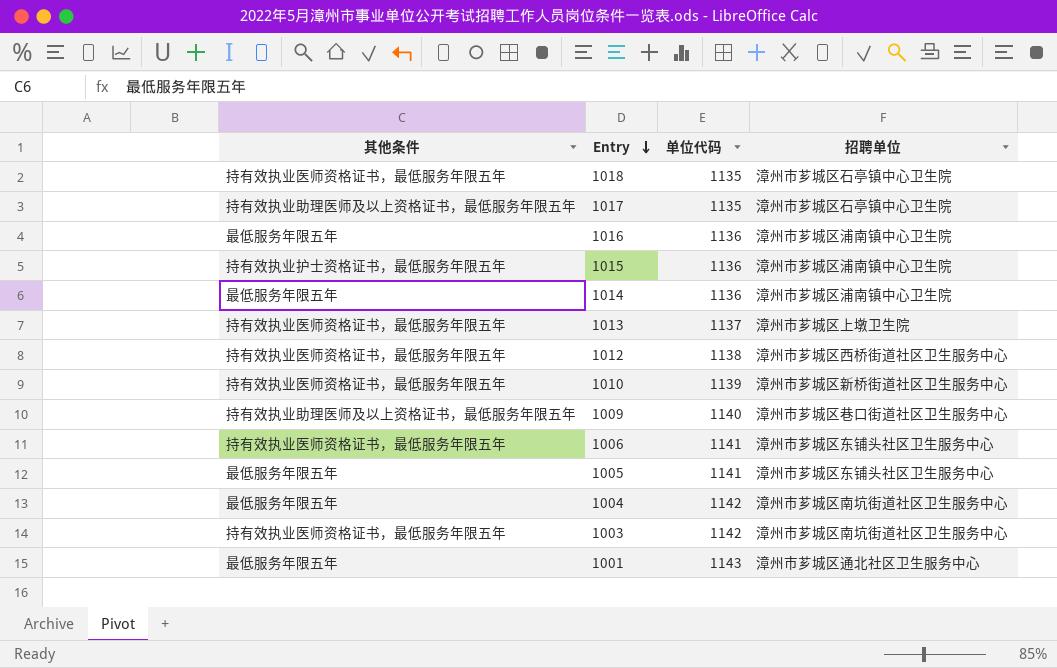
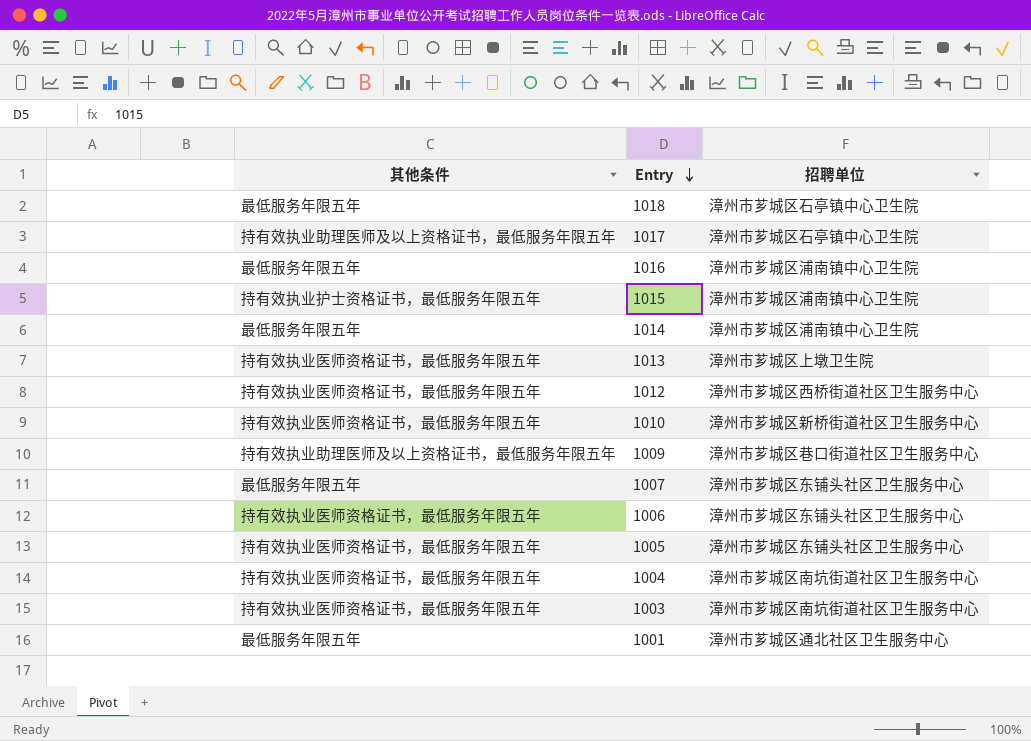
column 单位代码 | position: 3 -> none
1018 | 其他条件: 持有效执业医师资格证书，最低服务年限五年 -> 最低服务年限五年
row 1007: none -> 最低服务年限五年 | 漳州市芗城区东铺头社区卫生服务中心
1005 | 其他条件: 最低服务年限五年 -> 持有效执业医师资格证书，最低服务年限五年
1004 | 其他条件: 最低服务年限五年 -> 持有效执业医师资格证书，最低服务年限五年

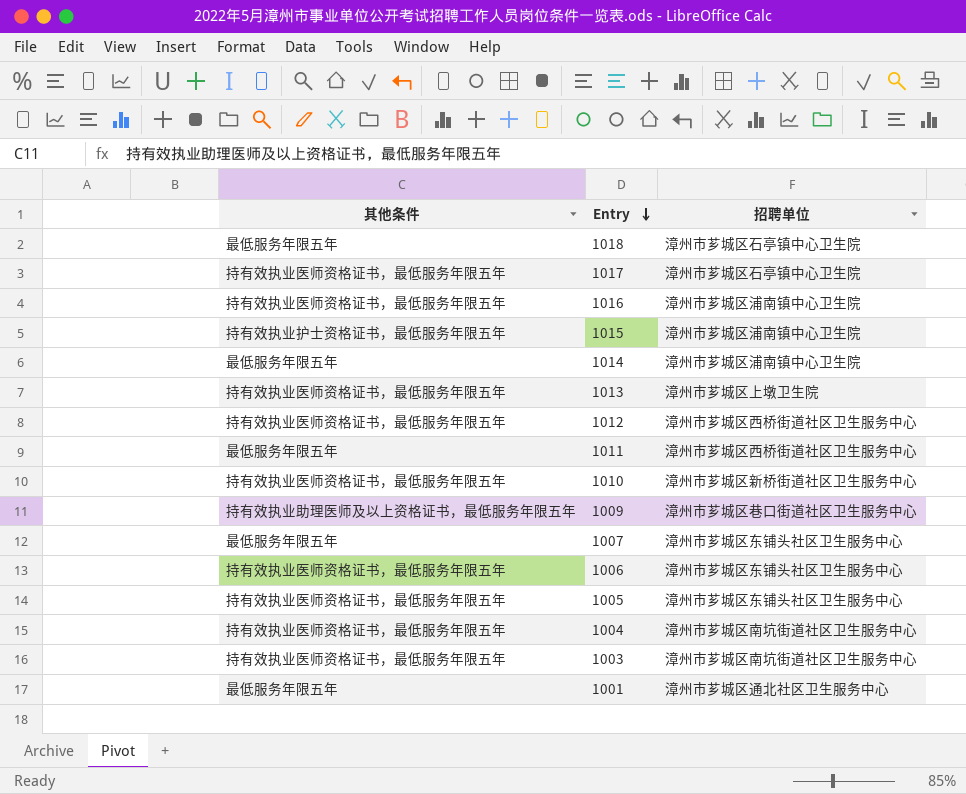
1017 | 其他条件: 持有效执业助理医师及以上资格证书，最低服务年限五年 -> 持有效执业医师资格证书，最低服务年限五年
1016 | 其他条件: 最低服务年限五年 -> 持有效执业医师资格证书，最低服务年限五年
row 1011: none -> 最低服务年限五年 | 漳州市芗城区西桥街道社区卫生服务中心

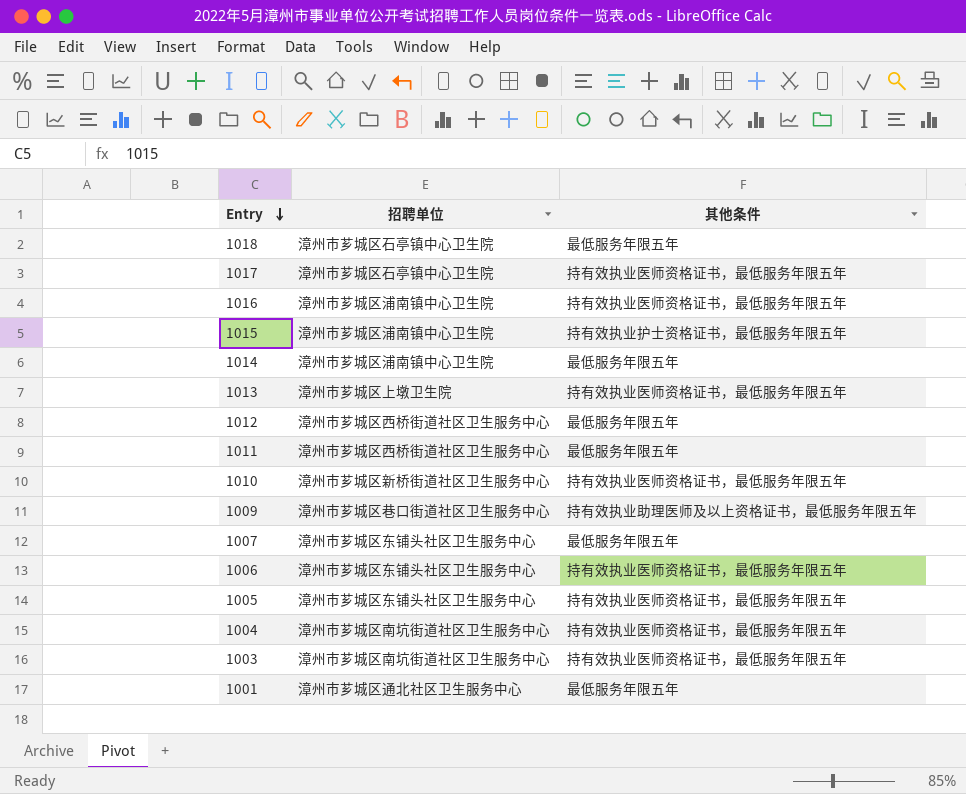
column 其他条件 | position: 1 -> 3
1012 | 其他条件: 持有效执业医师资格证书，最低服务年限五年 -> 最低服务年限五年

